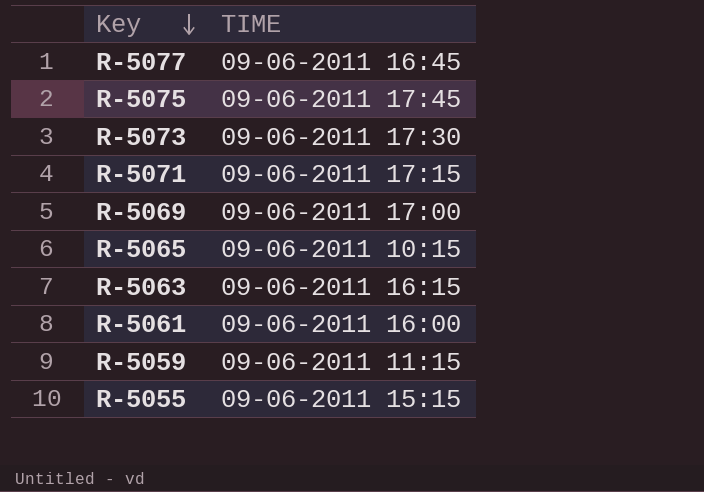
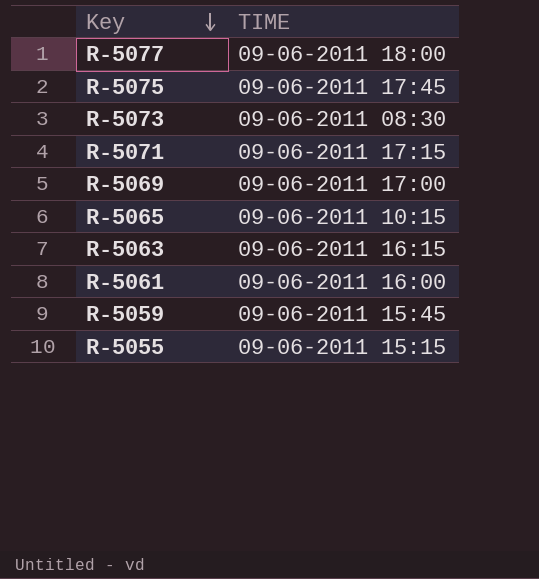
R-5077 | TIME: 09-06-2011 16:45 -> 09-06-2011 18:00
R-5073 | TIME: 09-06-2011 17:30 -> 09-06-2011 08:30
R-5059 | TIME: 09-06-2011 11:15 -> 09-06-2011 15:45

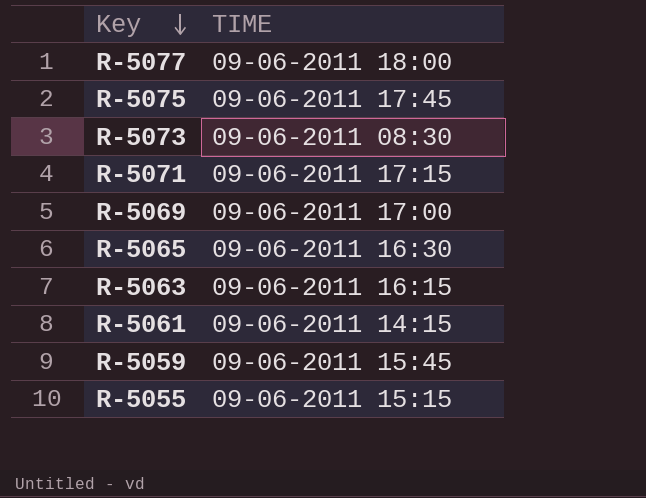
R-5065 | TIME: 09-06-2011 10:15 -> 09-06-2011 16:30
R-5061 | TIME: 09-06-2011 16:00 -> 09-06-2011 14:15

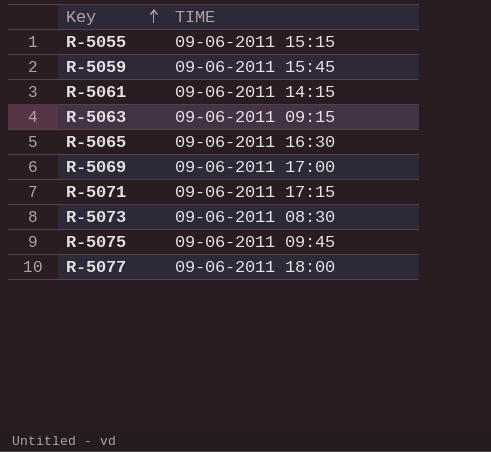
row order: Key descending -> Key ascending
R-5063 | TIME: 09-06-2011 16:15 -> 09-06-2011 09:15
R-5075 | TIME: 09-06-2011 17:45 -> 09-06-2011 09:45

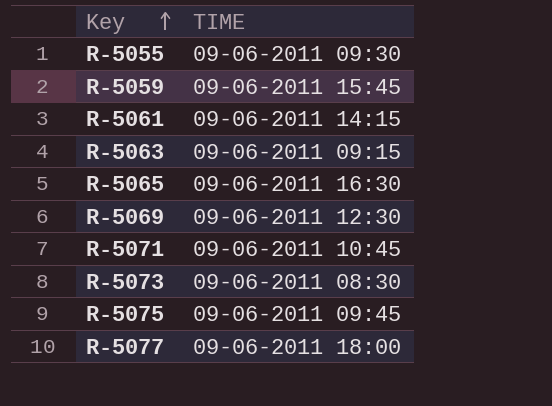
R-5055 | TIME: 09-06-2011 15:15 -> 09-06-2011 09:30
R-5069 | TIME: 09-06-2011 17:00 -> 09-06-2011 12:30
R-5071 | TIME: 09-06-2011 17:15 -> 09-06-2011 10:45

